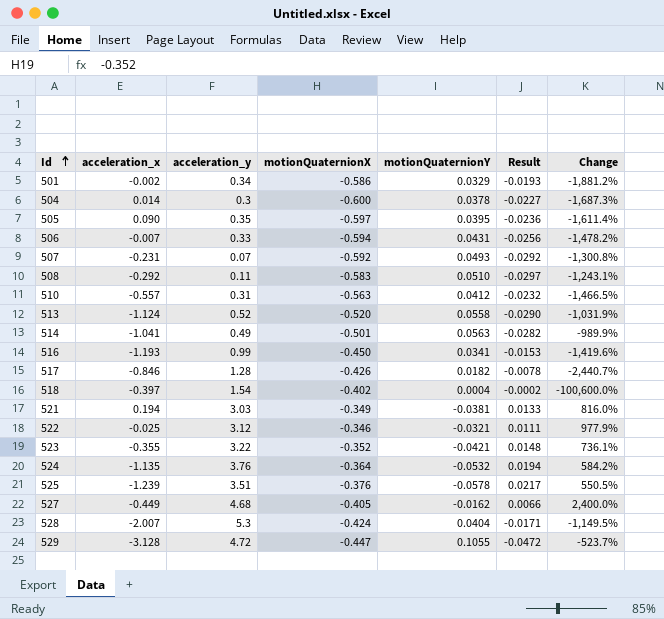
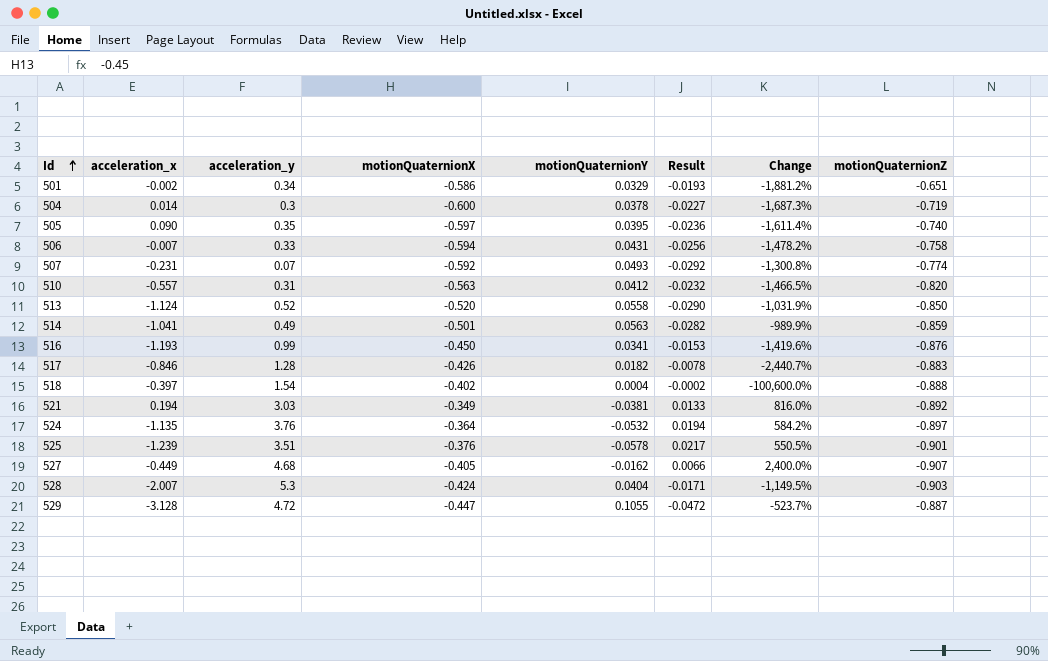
column motionQuaternionZ | position: none -> 8
row 508: -0.292 | 0.11 | -0.583 | 0.0510 | -0.0297 | -1,243.1% -> none
row 522: -0.025 | 3.12 | -0.346 | -0.0321 | 0.0111 | 977.9% -> none
row 523: -0.355 | 3.22 | -0.352 | -0.0421 | 0.0148 | 736.1% -> none

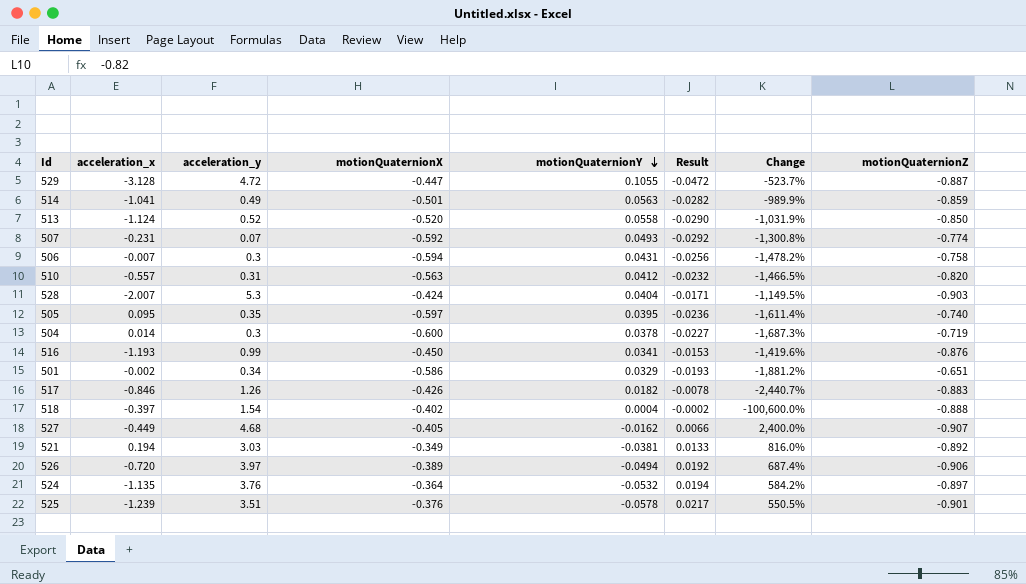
row order: Id ascending -> motionQuaternionY descending
506 | acceleration_y: 0.33 -> 0.3
505 | acceleration_x: 0.090 -> 0.095
517 | acceleration_y: 1.28 -> 1.26
row 526: none -> -0.720 | 3.97 | -0.389 | -0.0494 | 0.0192 | 687.4% | -0.906

